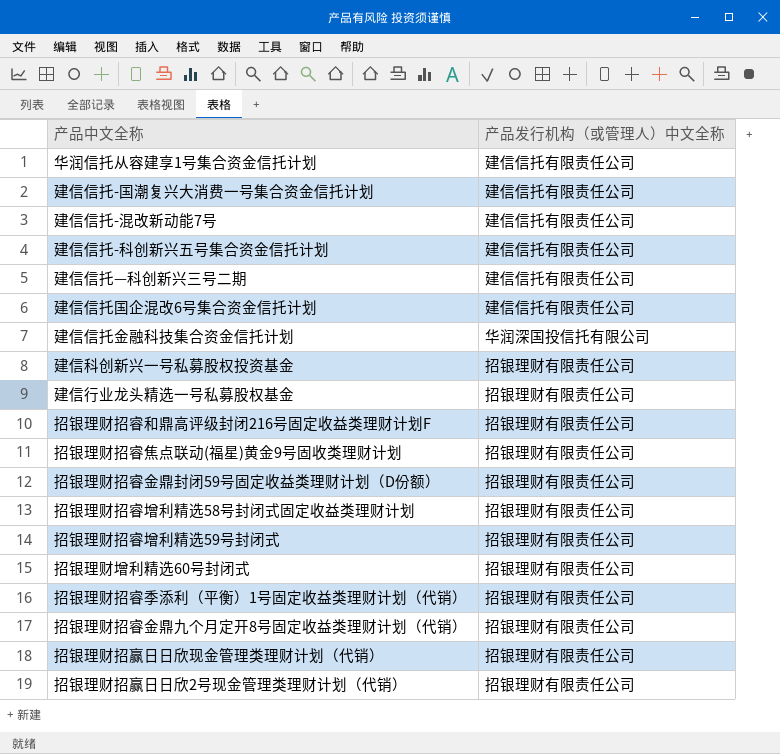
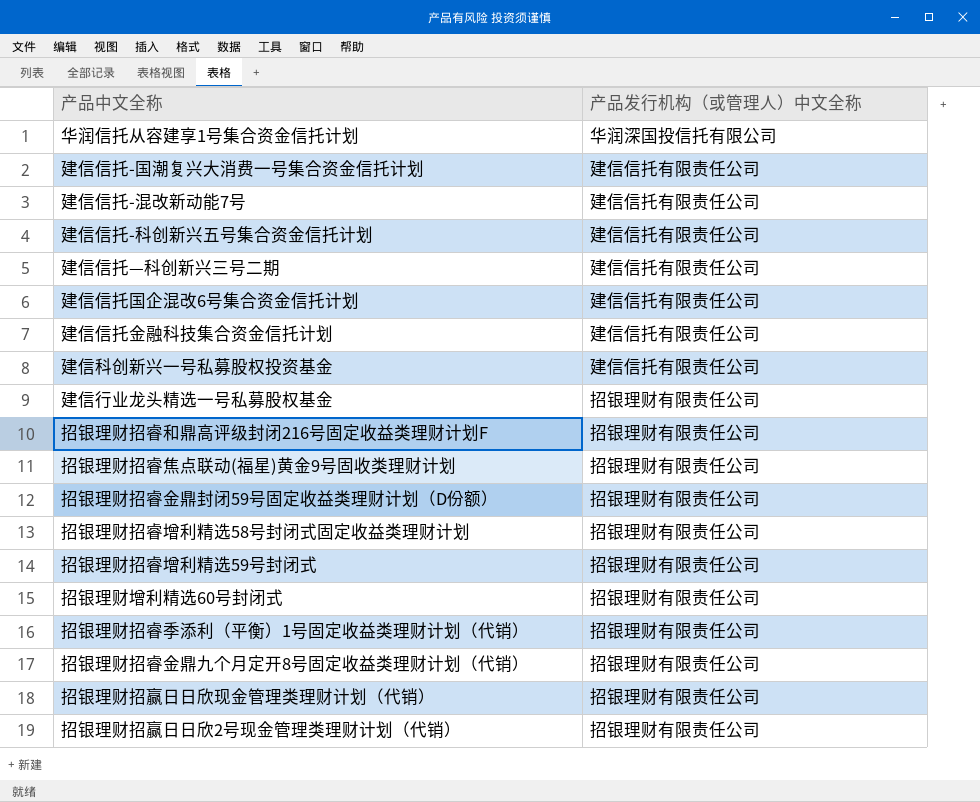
华润信托从容建享1号集合资金信托计划 | 产品发行机构（或管理人）中文全称: 建信信托有限责任公司 -> 华润深国投信托有限公司
建信信托金融科技集合资金信托计划 | 产品发行机构（或管理人）中文全称: 华润深国投信托有限公司 -> 建信信托有限责任公司
建信科创新兴一号私募股权投资基金 | 产品发行机构（或管理人）中文全称: 招银理财有限责任公司 -> 建信信托有限责任公司

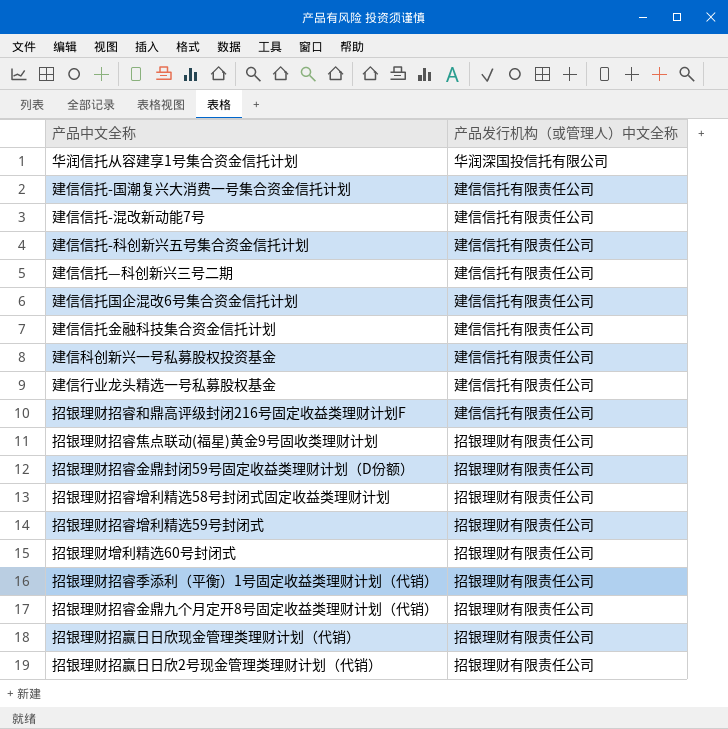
建信行业龙头精选一号私募股权基金 | 产品发行机构（或管理人）中文全称: 招银理财有限责任公司 -> 建信信托有限责任公司
招银理财招睿和鼎高评级封闭216号固定收益类理财计划F | 产品发行机构（或管理人）中文全称: 招银理财有限责任公司 -> 建信信托有限责任公司

